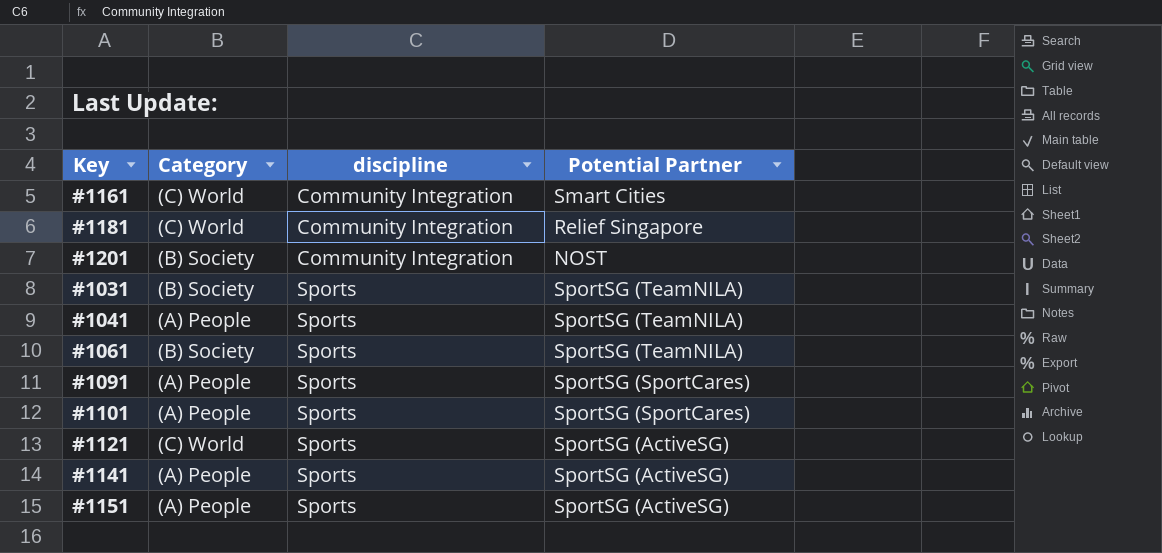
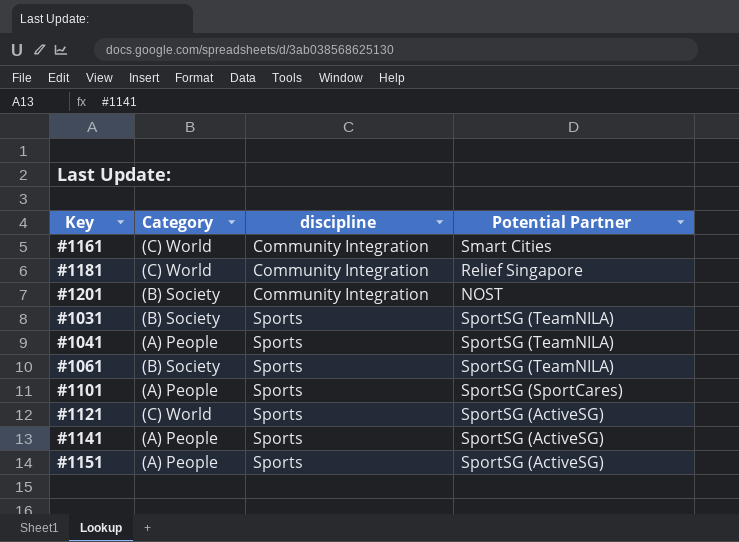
row #1091: (A) People | Sports | SportSG (SportCares) -> none

